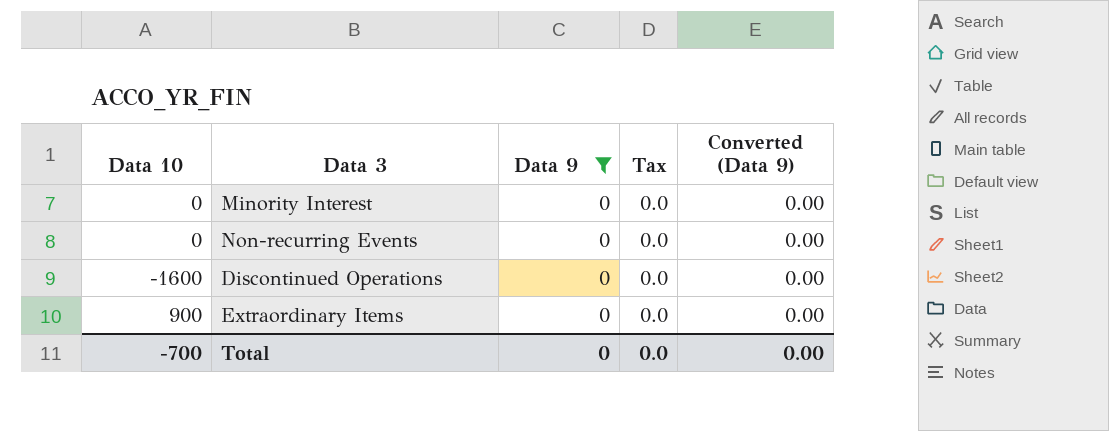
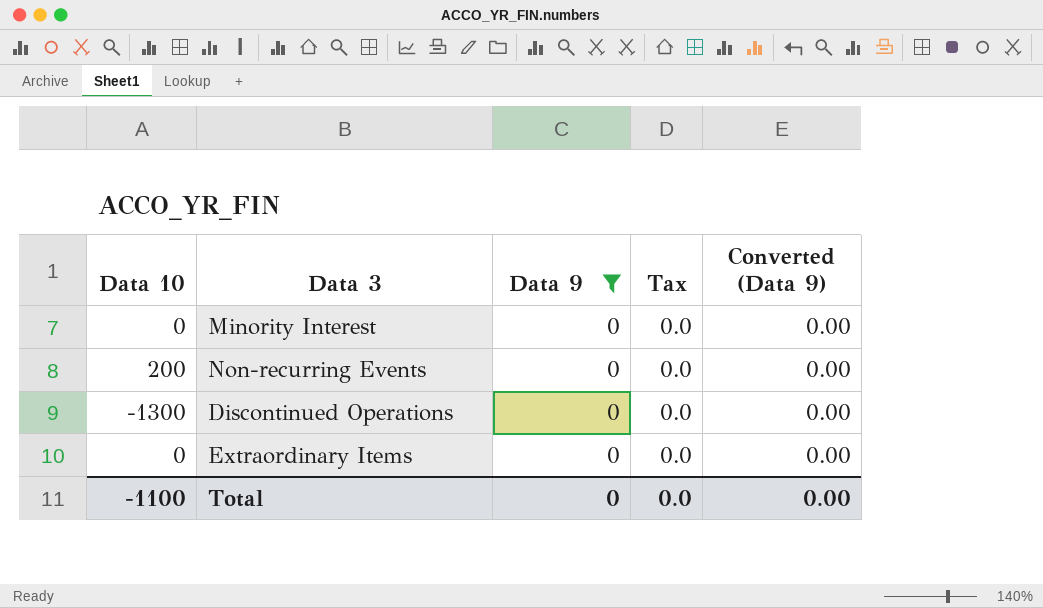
Non-recurring Events | Data 10: 0 -> 200
Discontinued Operations | Data 10: -1600 -> -1300
Extraordinary Items | Data 10: 900 -> 0
Total | Data 10: -700 -> -1100

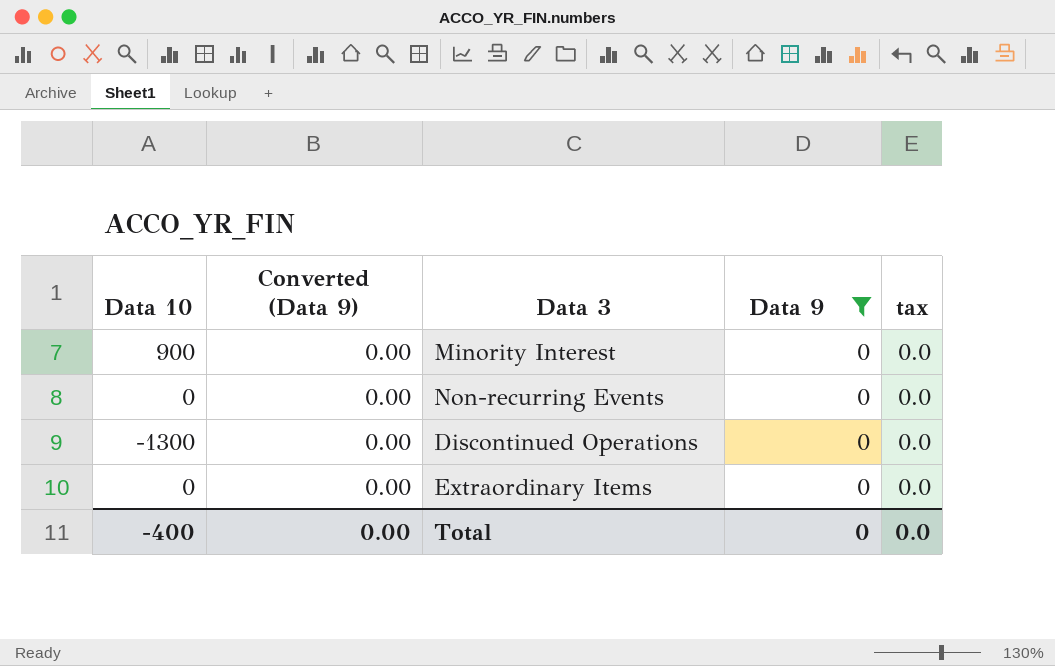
column Converted (Data 9) | position: 5 -> 2
column name: Tax -> tax
Minority Interest | Data 10: 0 -> 900
Non-recurring Events | Data 10: 200 -> 0
Total | Data 10: -1100 -> -400

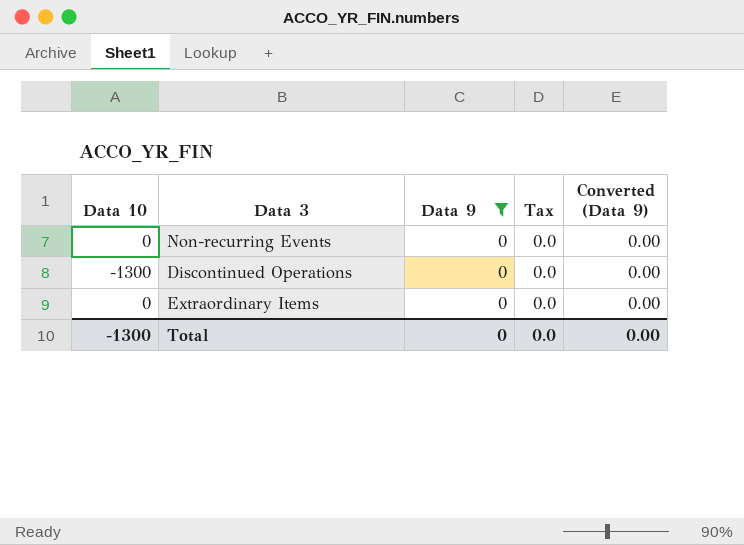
column name: tax -> Tax
column Converted (Data 9) | position: 2 -> 5
row Minority Interest: 900 | 0.00 | 0 | 0.0 -> none
Total | Data 10: -400 -> -1300

